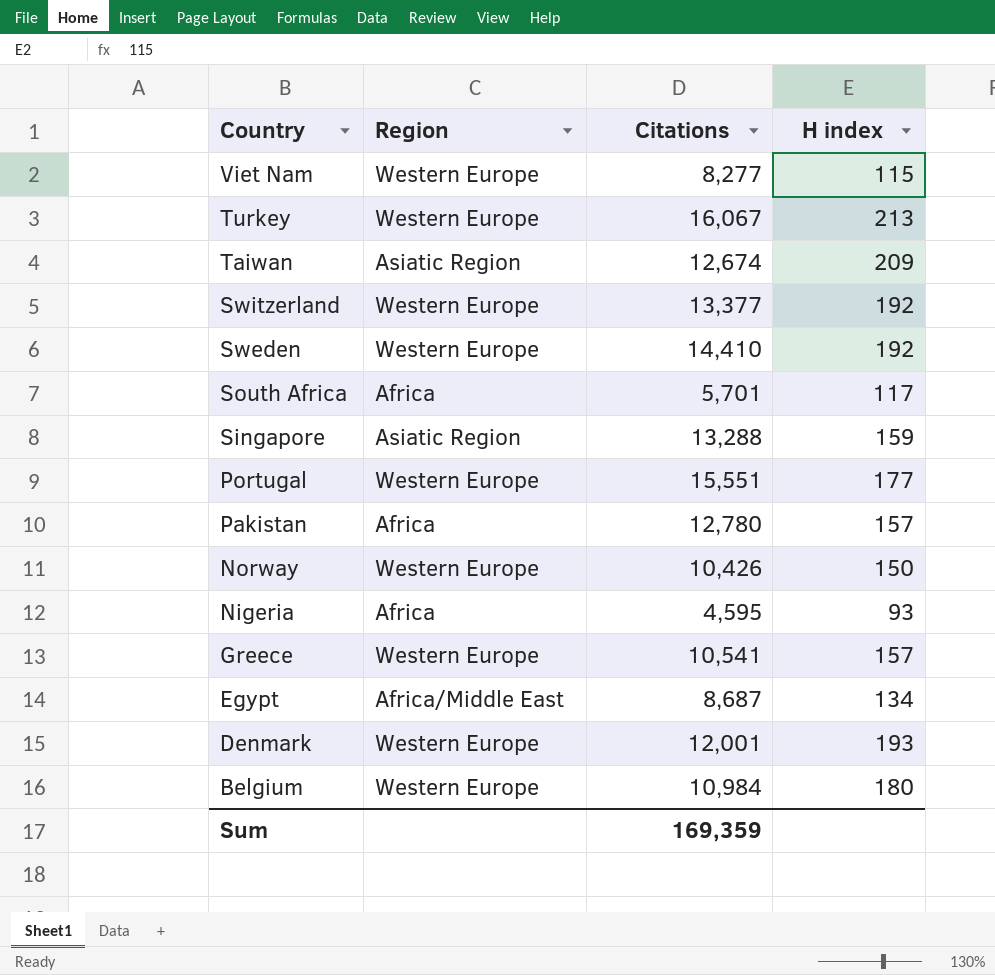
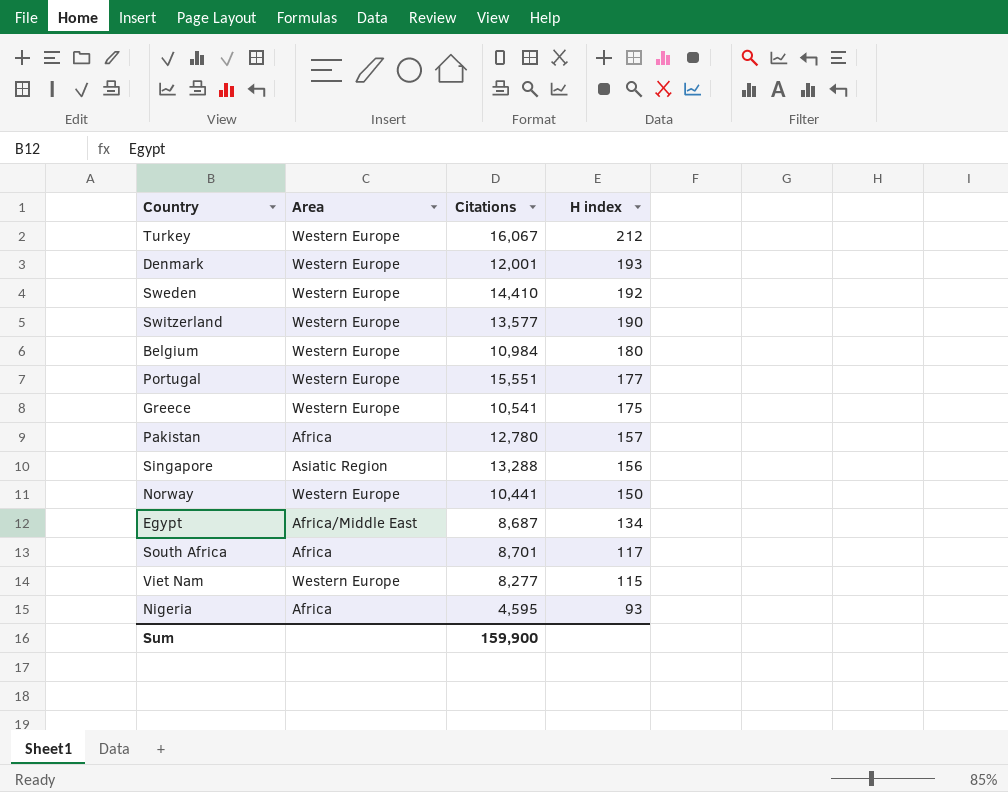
row order: Country descending -> H index descending
column name: Region -> Area
row Taiwan: Asiatic Region | 12,674 | 209 -> none
Turkey | H index: 213 -> 212
Switzerland | Citations: 13,377 -> 13,577
Switzerland | H index: 192 -> 190
Greece | H index: 157 -> 175
Singapore | H index: 159 -> 156
Norway | Citations: 10,426 -> 10,441
South Africa | Citations: 5,701 -> 8,701
Sum | Citations: 169,359 -> 159,900

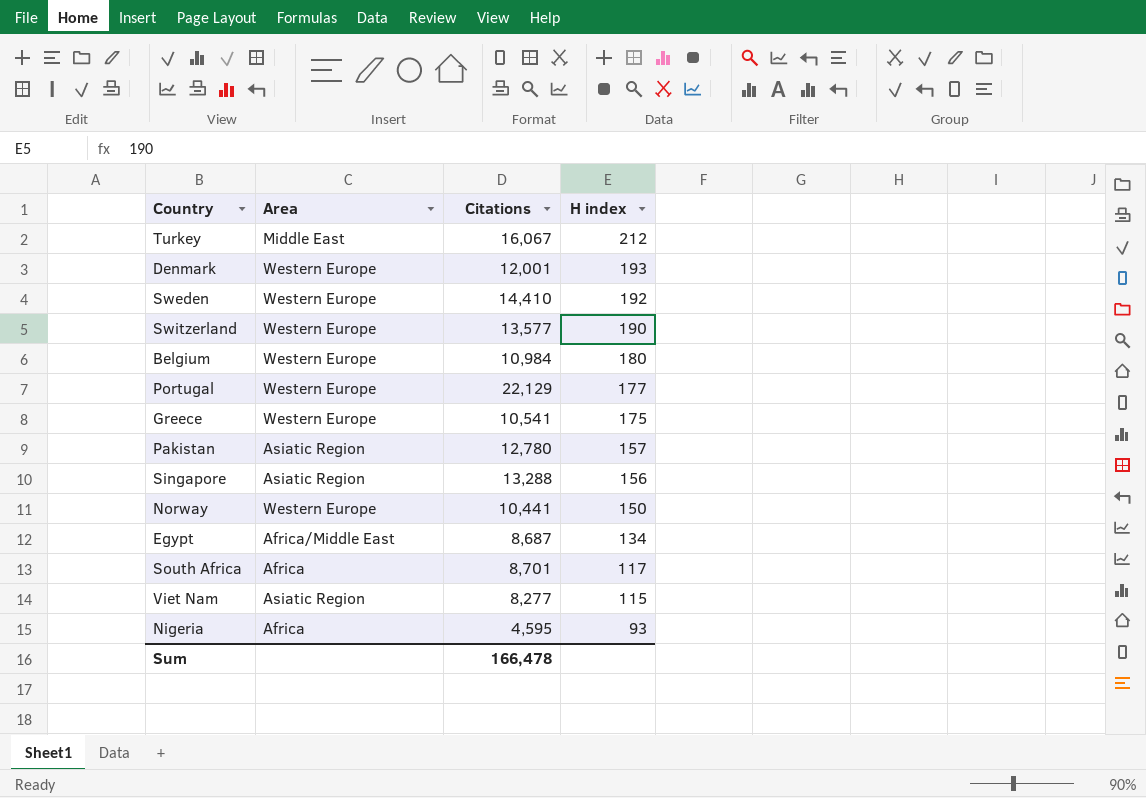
Turkey | Area: Western Europe -> Middle East
Portugal | Citations: 15,551 -> 22,129
Pakistan | Area: Africa -> Asiatic Region
Viet Nam | Area: Western Europe -> Asiatic Region
Sum | Citations: 159,900 -> 166,478

